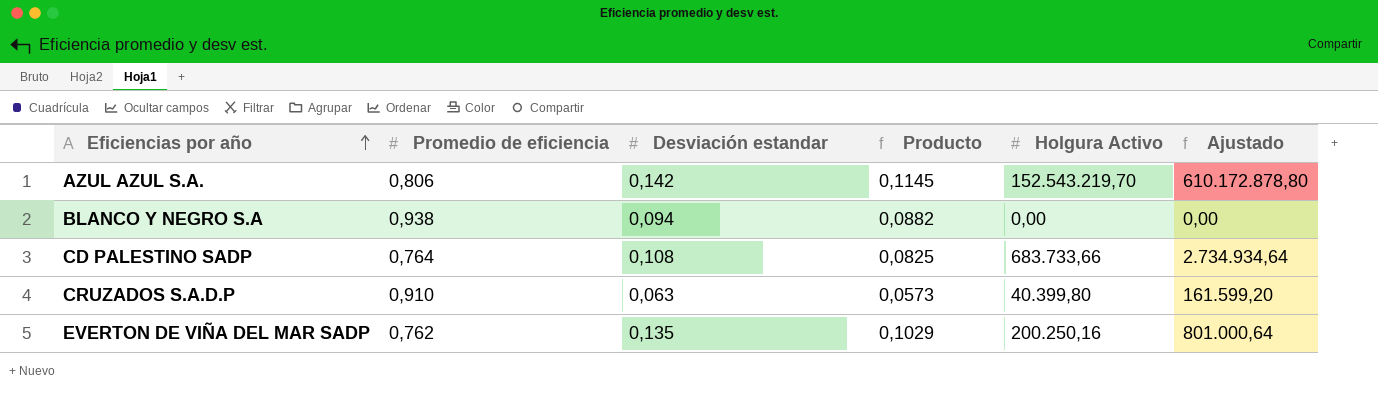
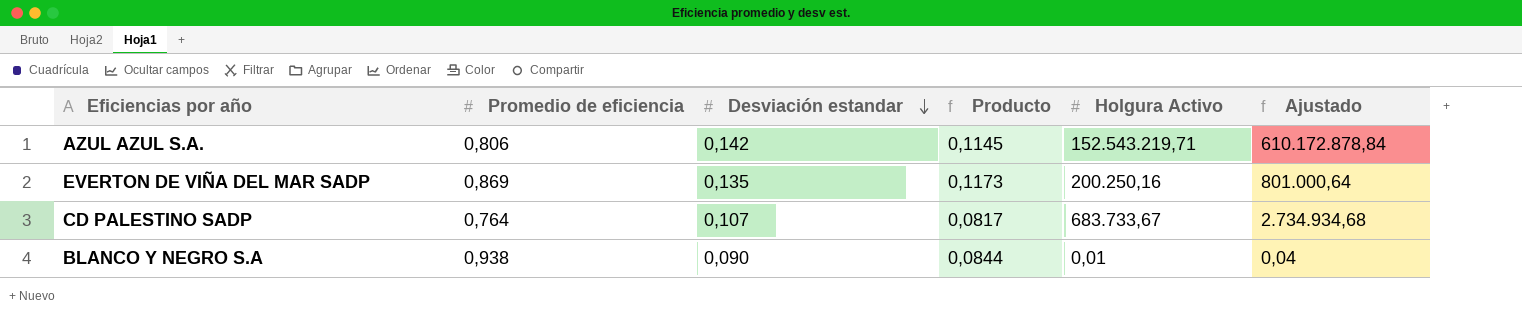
row order: Eficiencias por año ascending -> Desviación estandar descending
row CRUZADOS S.A.D.P: 0,910 | 0,063 | 0,0573 | 40.399,80 | 161.599,20 -> none
AZUL AZUL S.A. | Holgura Activo: 152.543.219,70 -> 152.543.219,71
AZUL AZUL S.A. | Ajustado: 610.172.878,80 -> 610.172.878,84
EVERTON DE VIÑA DEL MAR SADP | Promedio de eficiencia: 0,762 -> 0,869
EVERTON DE VIÑA DEL MAR SADP | Producto: 0,1029 -> 0,1173
CD PALESTINO SADP | Desviación estandar: 0,108 -> 0,107
CD PALESTINO SADP | Producto: 0,0825 -> 0,0817
CD PALESTINO SADP | Holgura Activo: 683.733,66 -> 683.733,67
CD PALESTINO SADP | Ajustado: 2.734.934,64 -> 2.734.934,68
BLANCO Y NEGRO S.A | Desviación estandar: 0,094 -> 0,090
BLANCO Y NEGRO S.A | Producto: 0,0882 -> 0,0844
BLANCO Y NEGRO S.A | Holgura Activo: 0,00 -> 0,01
BLANCO Y NEGRO S.A | Ajustado: 0,00 -> 0,04

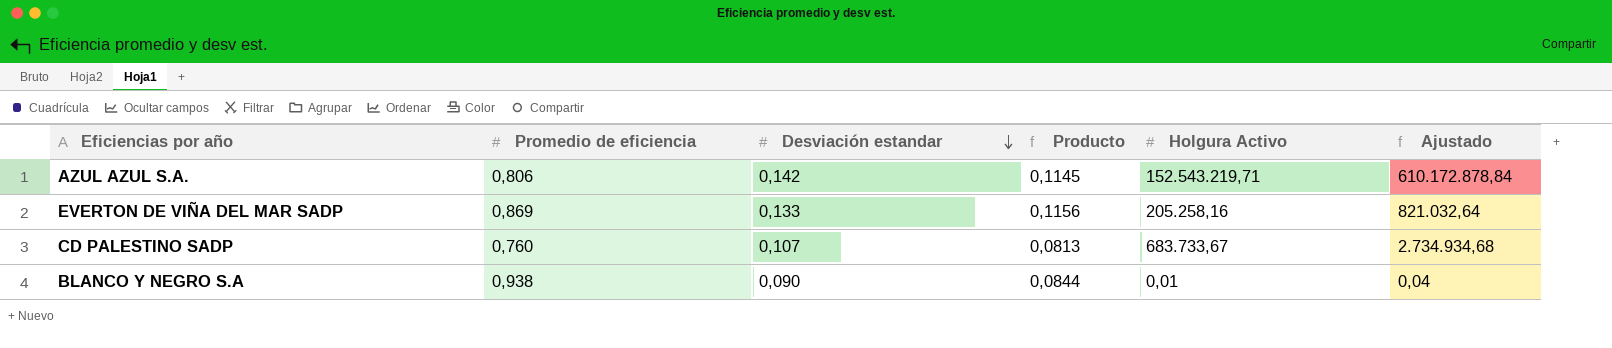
EVERTON DE VIÑA DEL MAR SADP | Desviación estandar: 0,135 -> 0,133
EVERTON DE VIÑA DEL MAR SADP | Producto: 0,1173 -> 0,1156
EVERTON DE VIÑA DEL MAR SADP | Holgura Activo: 200.250,16 -> 205.258,16
EVERTON DE VIÑA DEL MAR SADP | Ajustado: 801.000,64 -> 821.032,64
CD PALESTINO SADP | Promedio de eficiencia: 0,764 -> 0,760
CD PALESTINO SADP | Producto: 0,0817 -> 0,0813

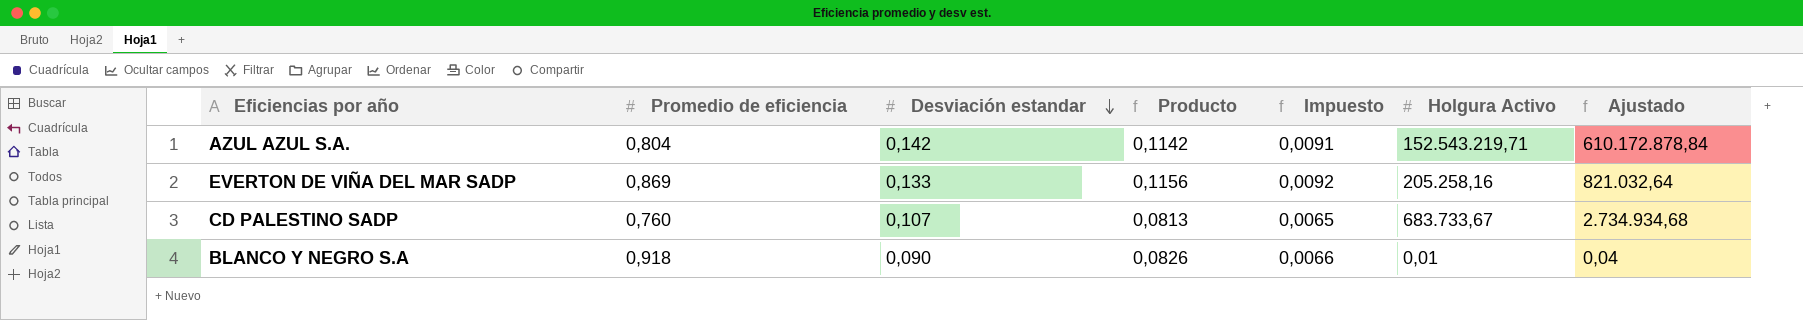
column Impuesto | formula: none -> [Producto] * 0,08
AZUL AZUL S.A. | Promedio de eficiencia: 0,806 -> 0,804
AZUL AZUL S.A. | Producto: 0,1145 -> 0,1142
BLANCO Y NEGRO S.A | Promedio de eficiencia: 0,938 -> 0,918
BLANCO Y NEGRO S.A | Producto: 0,0844 -> 0,0826

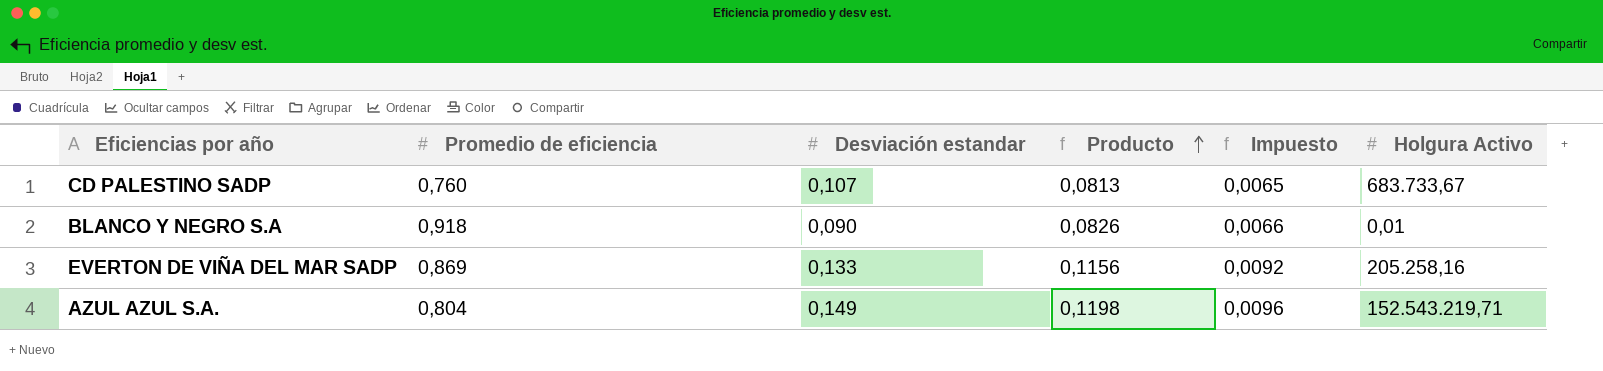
row order: Desviación estandar descending -> Producto ascending
column Ajustado | formula: [Holgura Activo] * 4 -> none
AZUL AZUL S.A. | Desviación estandar: 0,142 -> 0,149
AZUL AZUL S.A. | Producto: 0,1142 -> 0,1198
AZUL AZUL S.A. | Impuesto: 0,0091 -> 0,0096

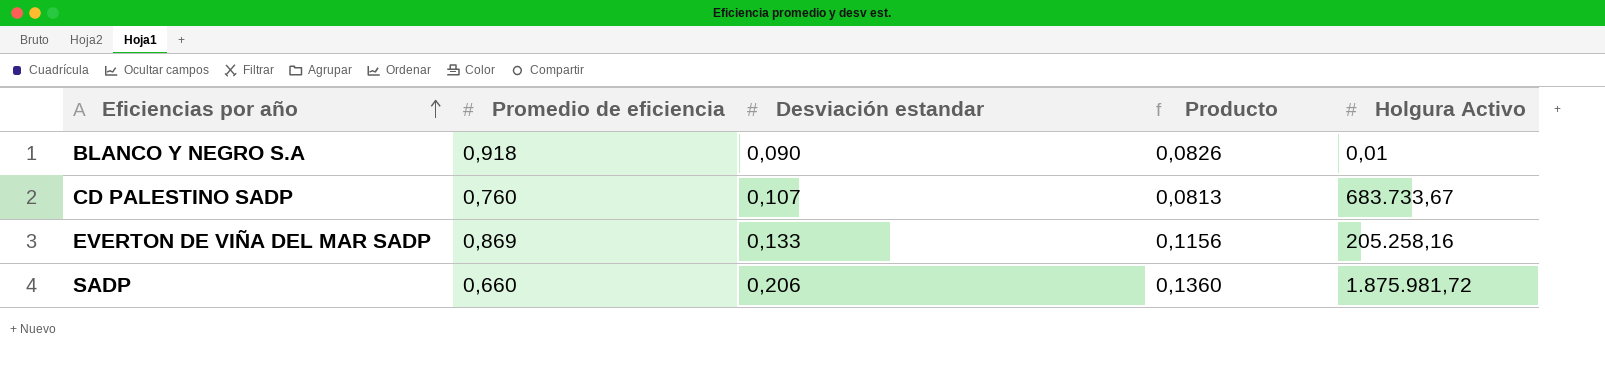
row order: Producto ascending -> Eficiencias por año ascending
column Impuesto | formula: [Producto] * 0,08 -> none
row AZUL AZUL S.A.: 0,804 | 0,149 | 0,1198 | 0,0096 | 152.543.219,71 -> none
row SADP: none -> 0,660 | 0,206 | 0,1360 | 1.875.981,72

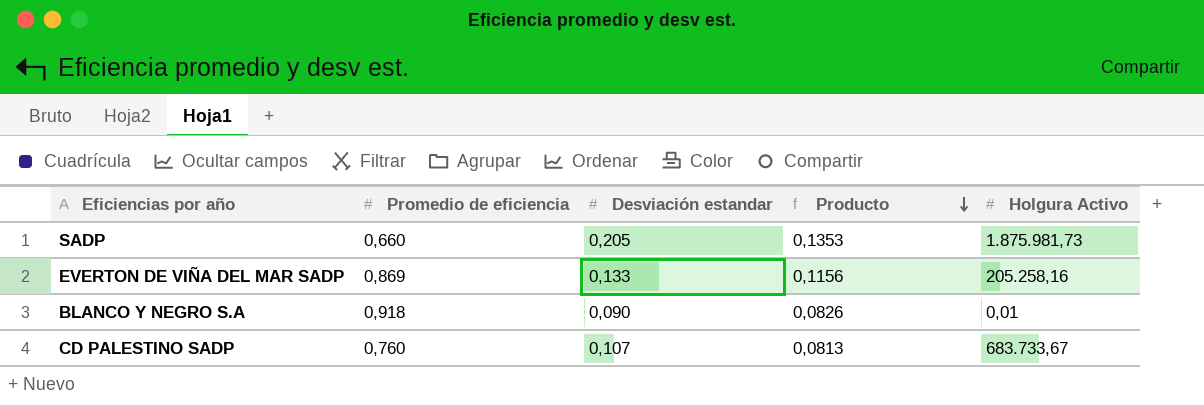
row order: Eficiencias por año ascending -> Producto descending
SADP | Desviación estandar: 0,206 -> 0,205
SADP | Producto: 0,1360 -> 0,1353
SADP | Holgura Activo: 1.875.981,72 -> 1.875.981,73

